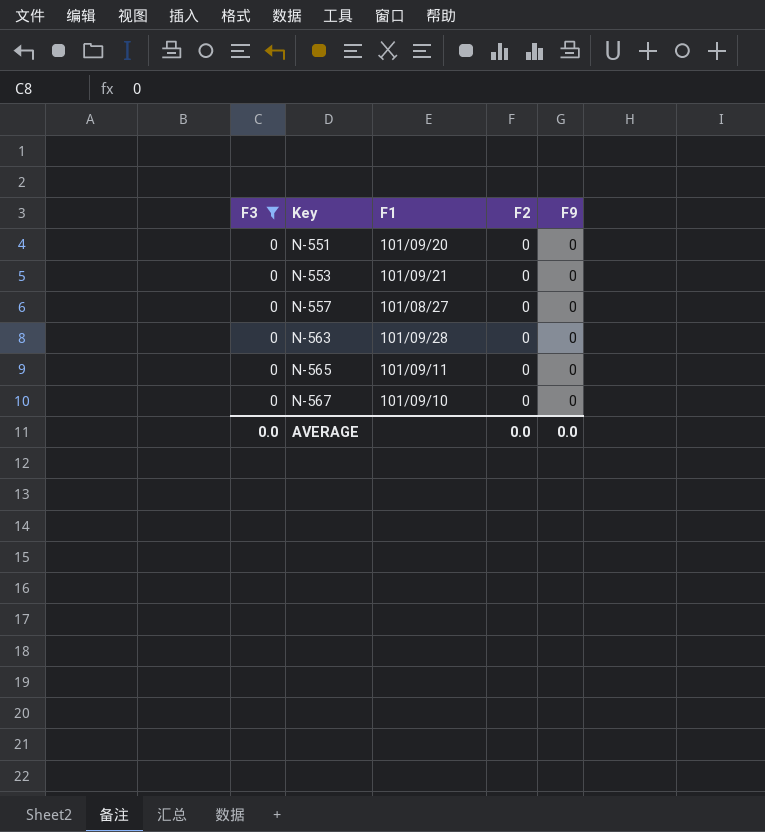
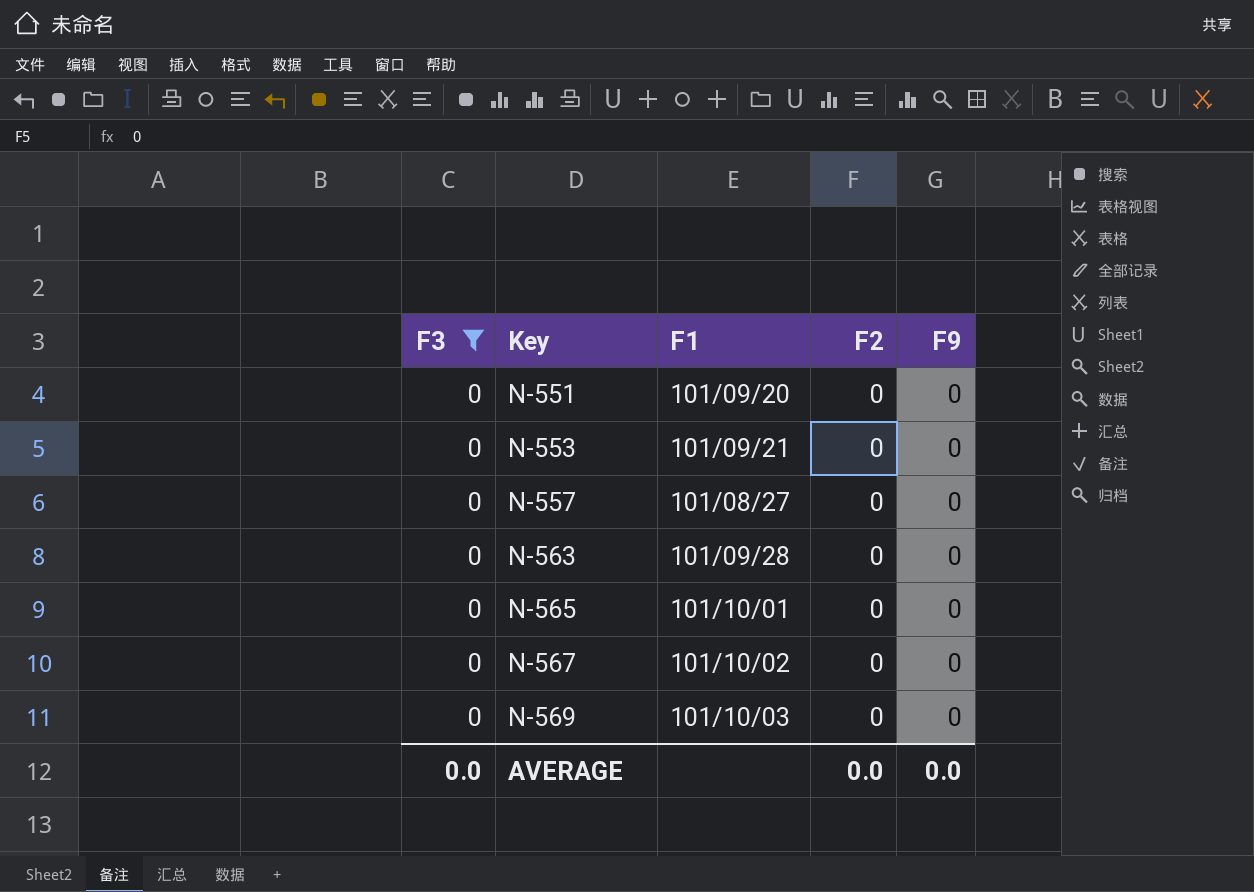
N-565 | F1: 101/09/11 -> 101/10/01
N-567 | F1: 101/09/10 -> 101/10/02
row N-569: none -> 0 | 101/10/03 | 0 | 0

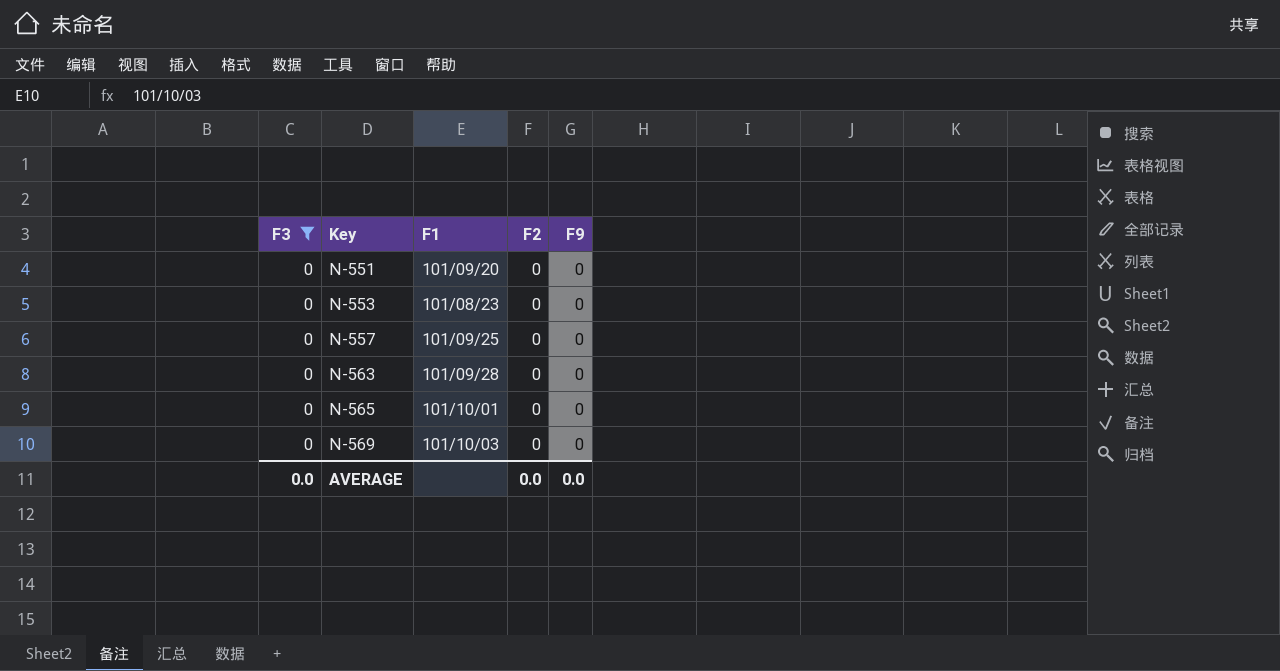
row N-567: 0 | 101/10/02 | 0 | 0 -> none
N-553 | F1: 101/09/21 -> 101/08/23
N-557 | F1: 101/08/27 -> 101/09/25

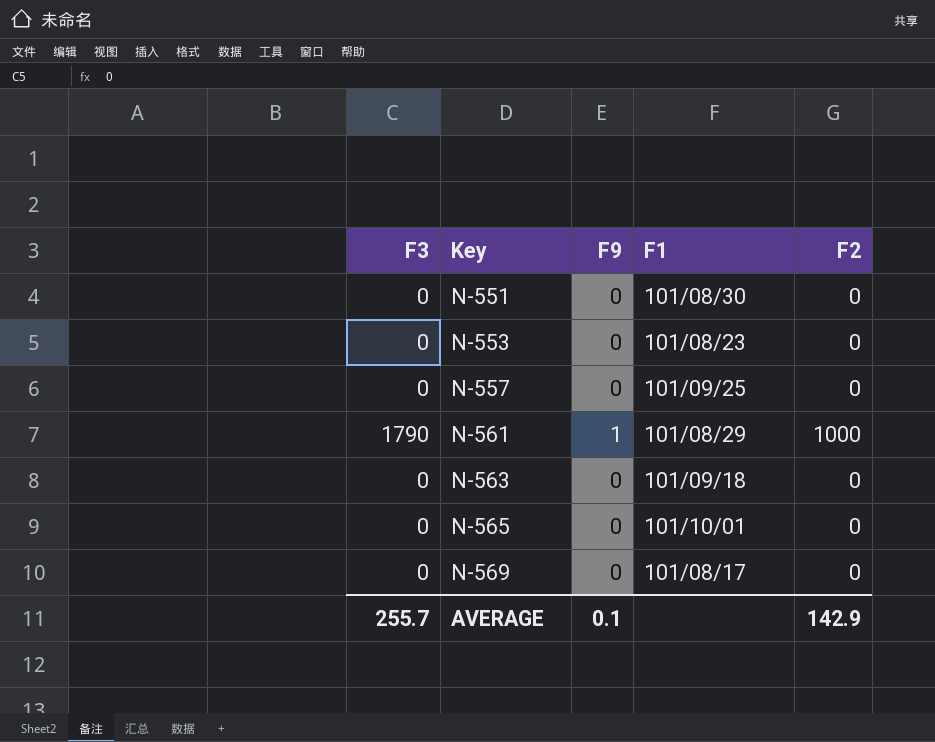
filter: F3 = 0 -> none
column F9 | position: 5 -> 3
N-551 | F1: 101/09/20 -> 101/08/30
N-563 | F1: 101/09/28 -> 101/09/18
N-569 | F1: 101/10/03 -> 101/08/17
AVERAGE | F3: 0.0 -> 255.7
AVERAGE | F9: 0.0 -> 0.1
AVERAGE | F2: 0.0 -> 142.9

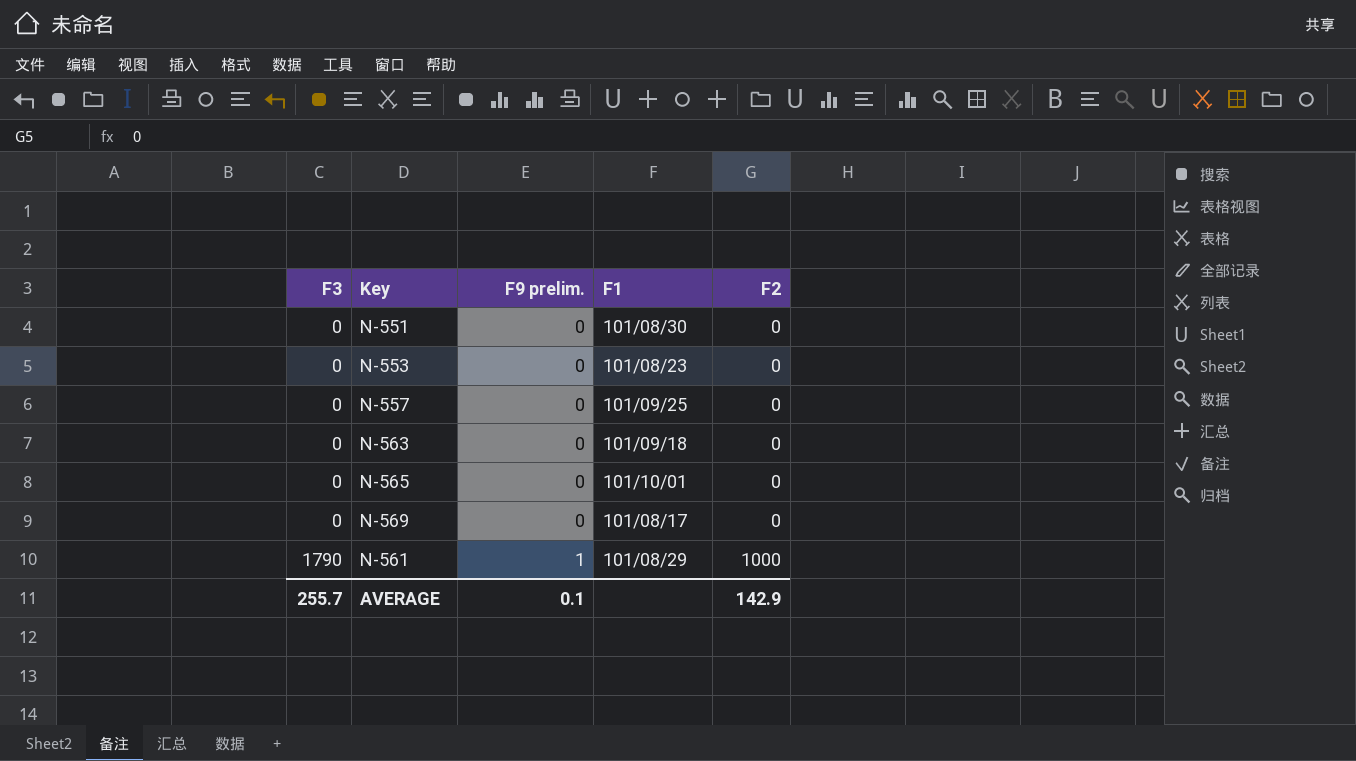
row order: Key ascending -> F3 ascending
column name: F9 -> F9 prelim.

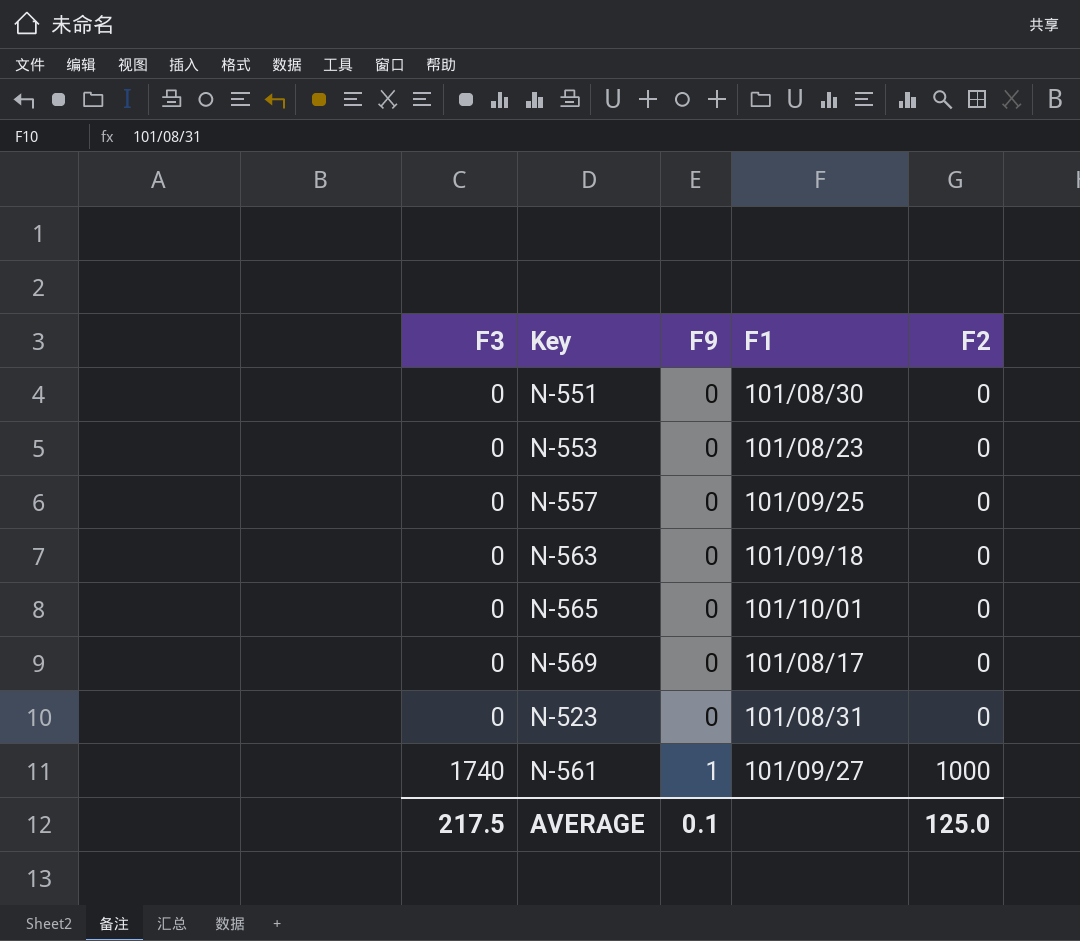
column name: F9 prelim. -> F9
row N-523: none -> 0 | 0 | 101/08/31 | 0
N-561 | F3: 1790 -> 1740
N-561 | F1: 101/08/29 -> 101/09/27
AVERAGE | F3: 255.7 -> 217.5
AVERAGE | F2: 142.9 -> 125.0

